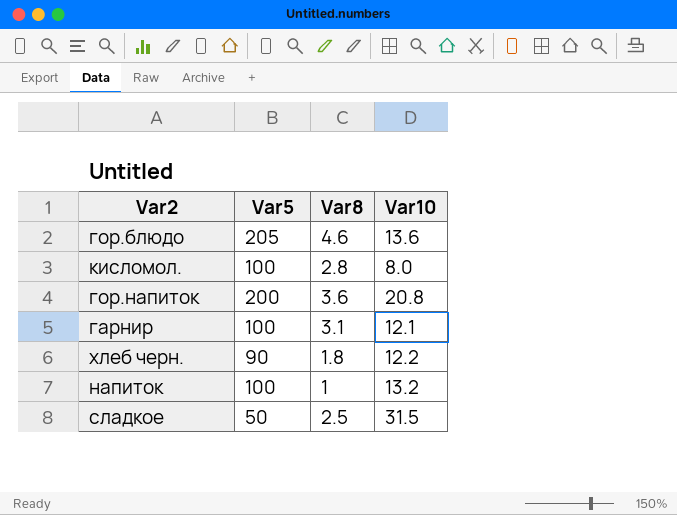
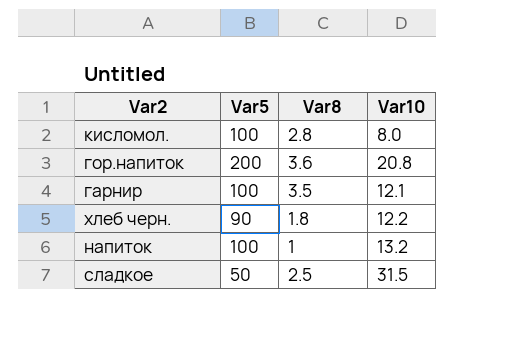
row гор.блюдо: 205 | 4.6 | 13.6 -> none
гарнир | Var8: 3.1 -> 3.5

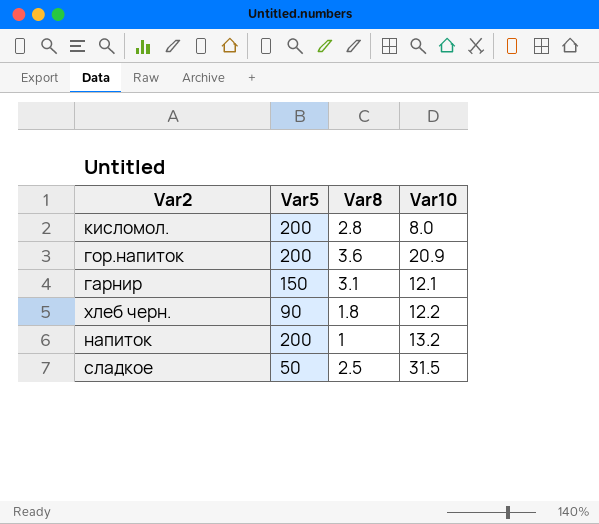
кисломол. | Var5: 100 -> 200
гор.напиток | Var10: 20.8 -> 20.9
гарнир | Var5: 100 -> 150
гарнир | Var8: 3.5 -> 3.1
напиток | Var5: 100 -> 200

